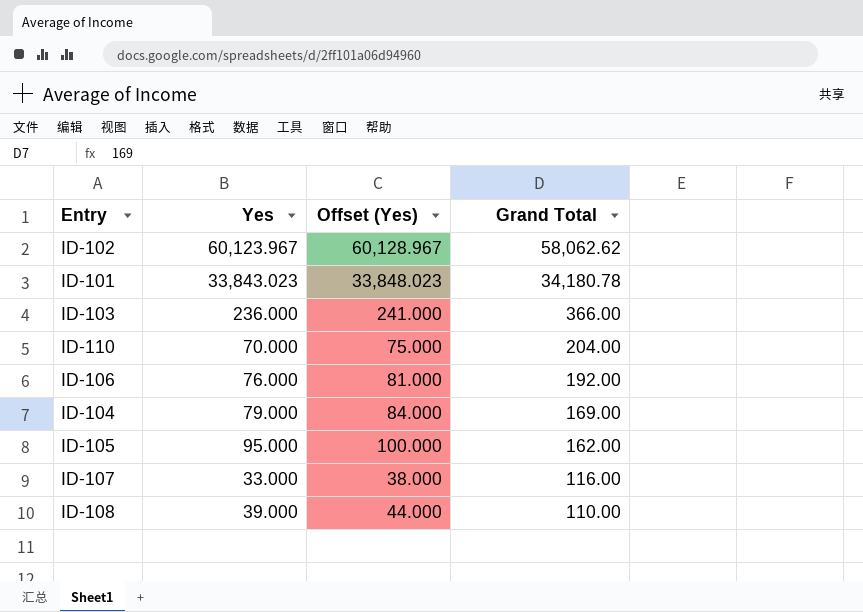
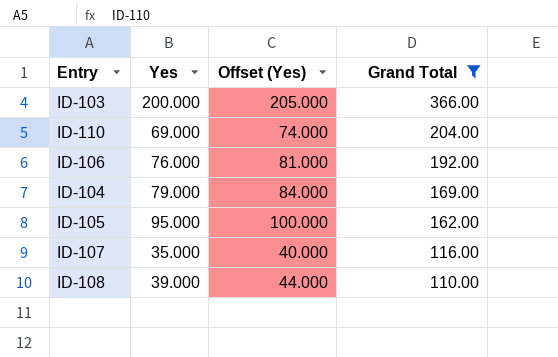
filter: none -> Grand Total <= 366.00
ID-103 | Yes: 236.000 -> 200.000
ID-103 | Offset (Yes): 241.000 -> 205.000
ID-110 | Yes: 70.000 -> 69.000
ID-110 | Offset (Yes): 75.000 -> 74.000
ID-107 | Yes: 33.000 -> 35.000
ID-107 | Offset (Yes): 38.000 -> 40.000

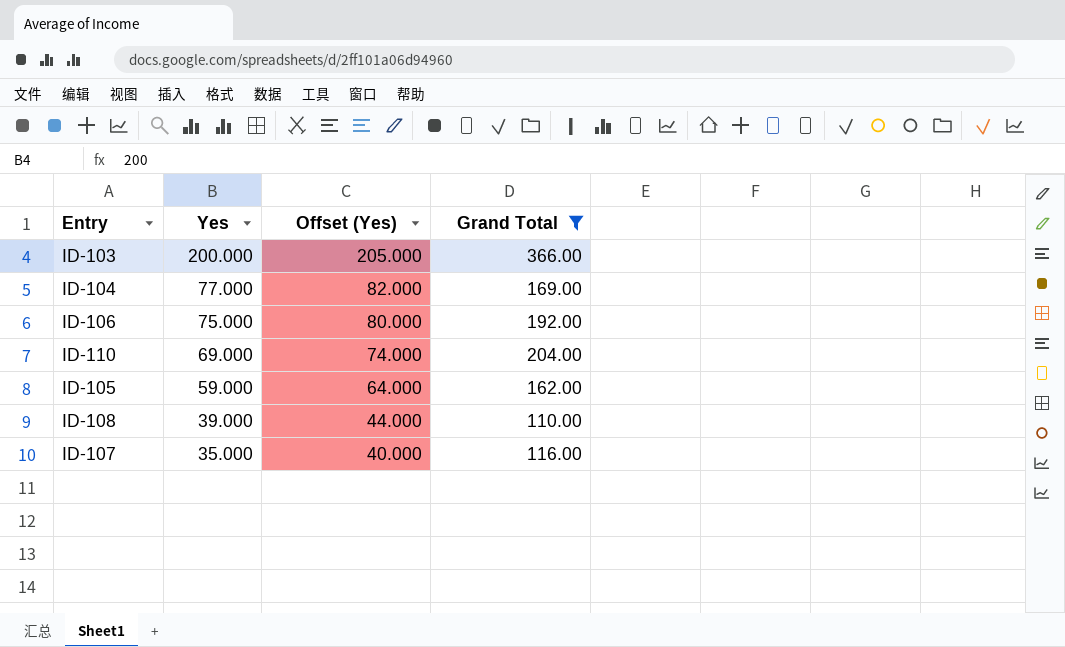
row order: Grand Total descending -> Yes descending
ID-104 | Yes: 79.000 -> 77.000
ID-104 | Offset (Yes): 84.000 -> 82.000
ID-106 | Yes: 76.000 -> 75.000
ID-106 | Offset (Yes): 81.000 -> 80.000
ID-105 | Yes: 95.000 -> 59.000
ID-105 | Offset (Yes): 100.000 -> 64.000

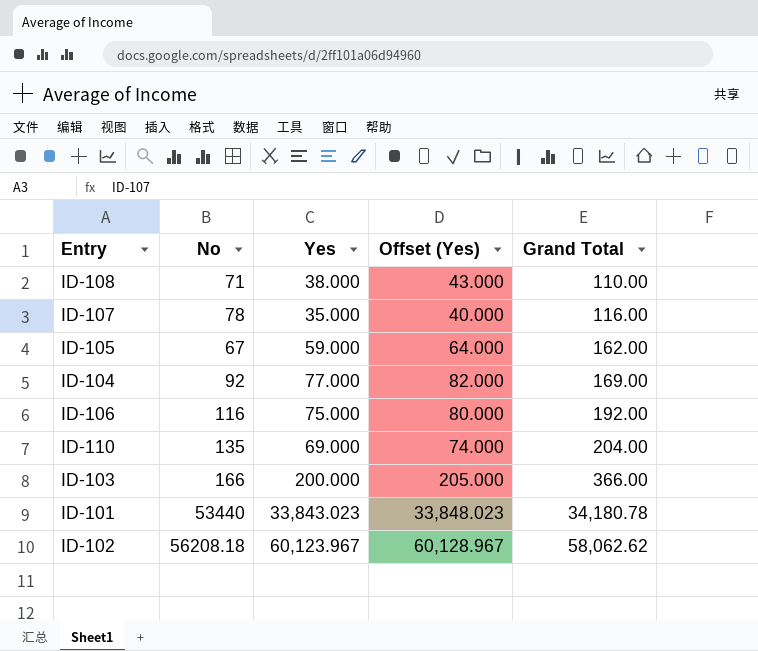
filter: Grand Total <= 366.00 -> none
row order: Yes descending -> Grand Total ascending
column No | position: none -> 2
ID-108 | Yes: 39.000 -> 38.000
ID-108 | Offset (Yes): 44.000 -> 43.000

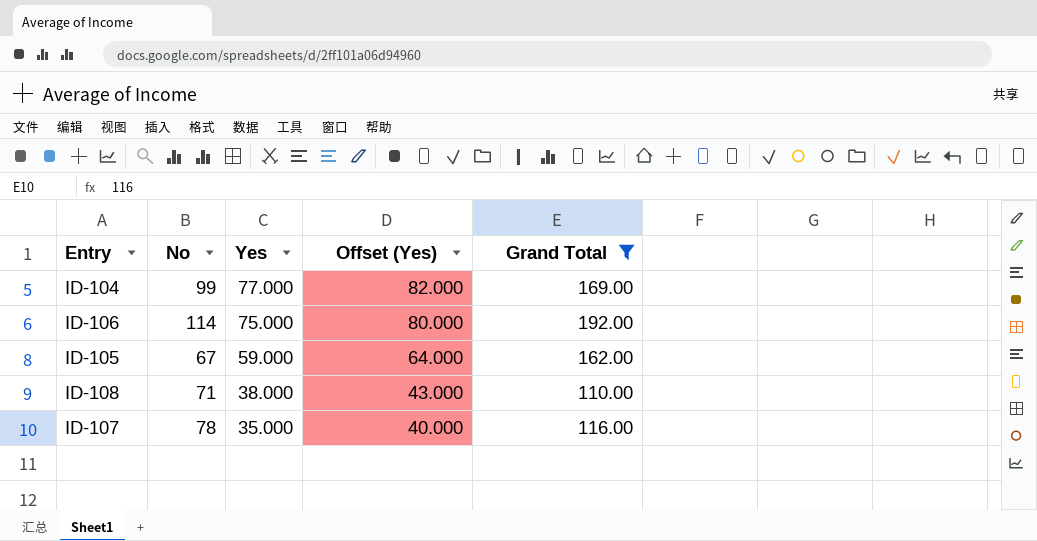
filter: none -> Grand Total <= 192.00
row order: Grand Total ascending -> Yes descending
ID-104 | No: 92 -> 99
ID-106 | No: 116 -> 114

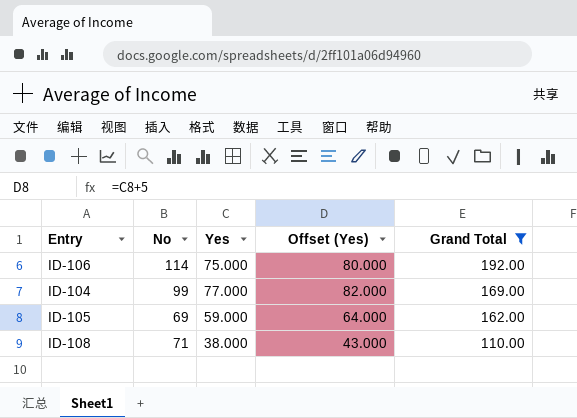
row order: Yes descending -> Grand Total descending
row ID-107: 78 | 35.000 | 40.000 | 116.00 -> none
ID-105 | No: 67 -> 69

